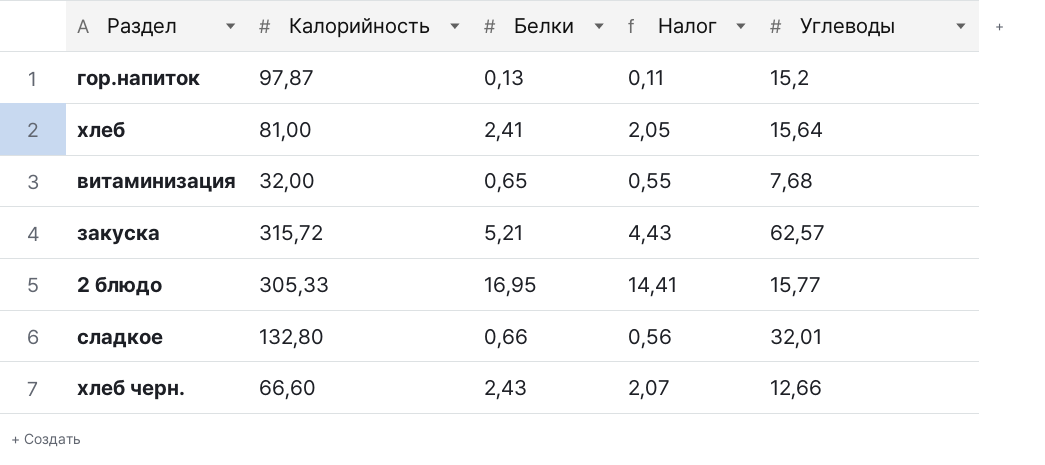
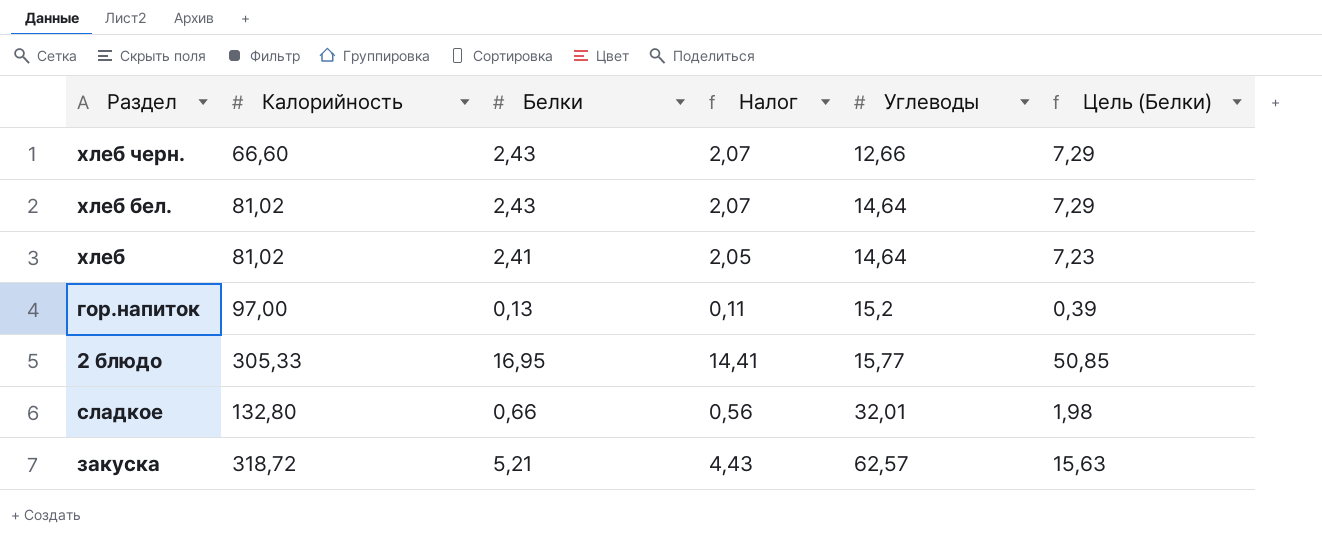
row order: none -> Углеводы ascending
column Цель (Белки) | formula: none -> [Белки] * 3
row витаминизация: 32,00 | 0,65 | 0,55 | 7,68 -> none
row хлеб бел.: none -> 81,02 | 2,43 | 2,07 | 14,64 | 7,29
хлеб | Калорийность: 81,00 -> 81,02
хлеб | Углеводы: 15,64 -> 14,64
гор.напиток | Калорийность: 97,87 -> 97,00
закуска | Калорийность: 315,72 -> 318,72

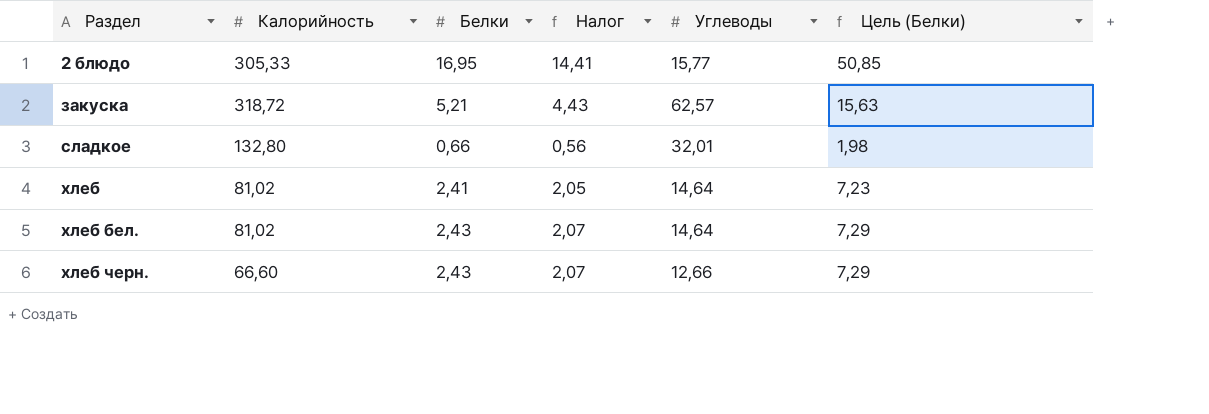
row order: Углеводы ascending -> Раздел ascending
row гор.напиток: 97,00 | 0,13 | 0,11 | 15,2 | 0,39 -> none

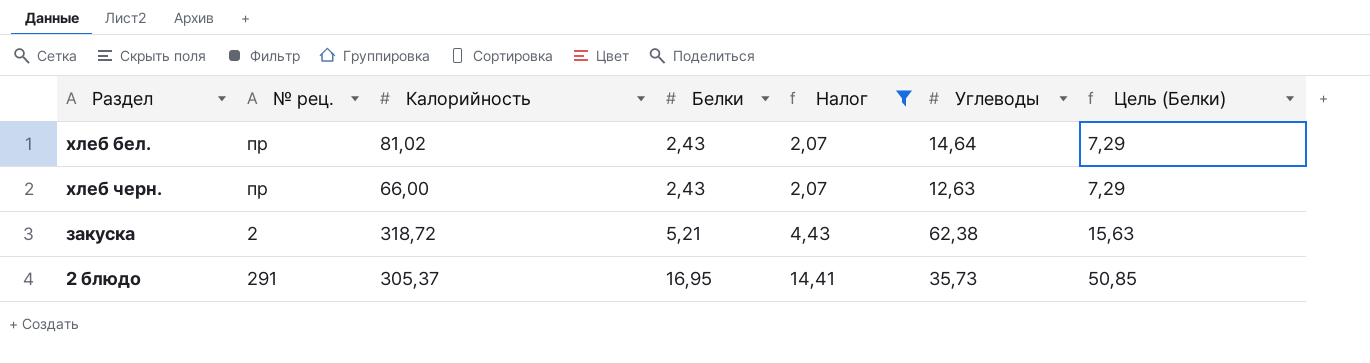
filter: none -> Налог >= 2,07
row order: Раздел ascending -> Белки ascending
column № рец. | position: none -> 2
хлеб черн. | Калорийность: 66,60 -> 66,00
хлеб черн. | Углеводы: 12,66 -> 12,63
закуска | Углеводы: 62,57 -> 62,38
2 блюдо | Калорийность: 305,33 -> 305,37
2 блюдо | Углеводы: 15,77 -> 35,73

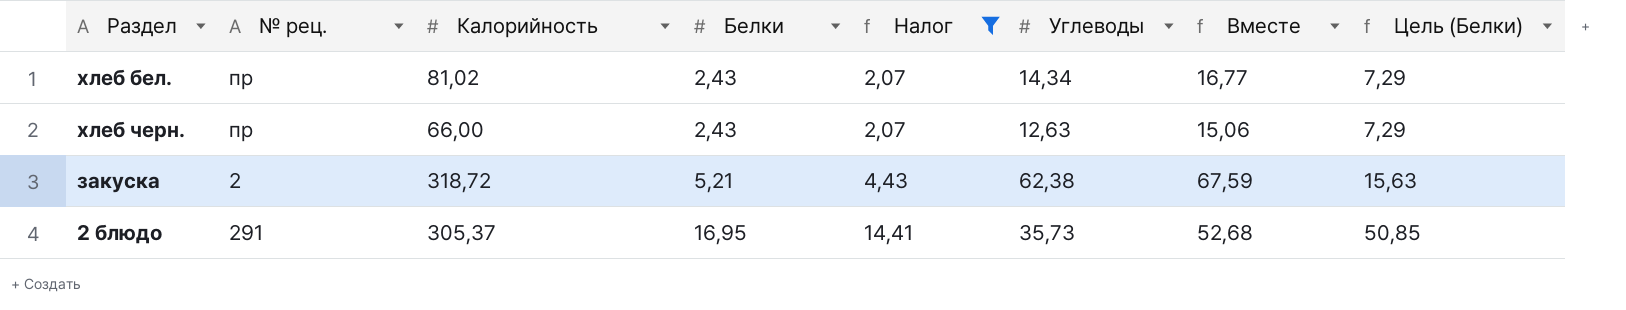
column Вместе | formula: none -> [Белки] + [Углеводы]
хлеб бел. | Углеводы: 14,64 -> 14,34

